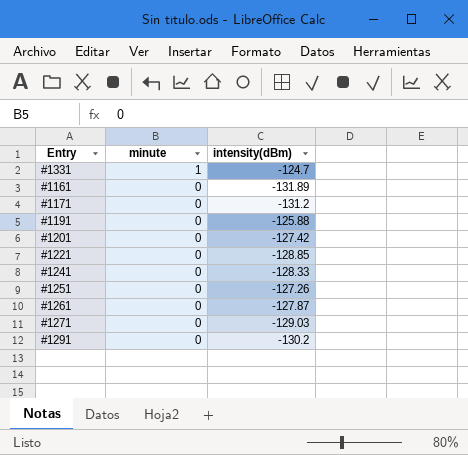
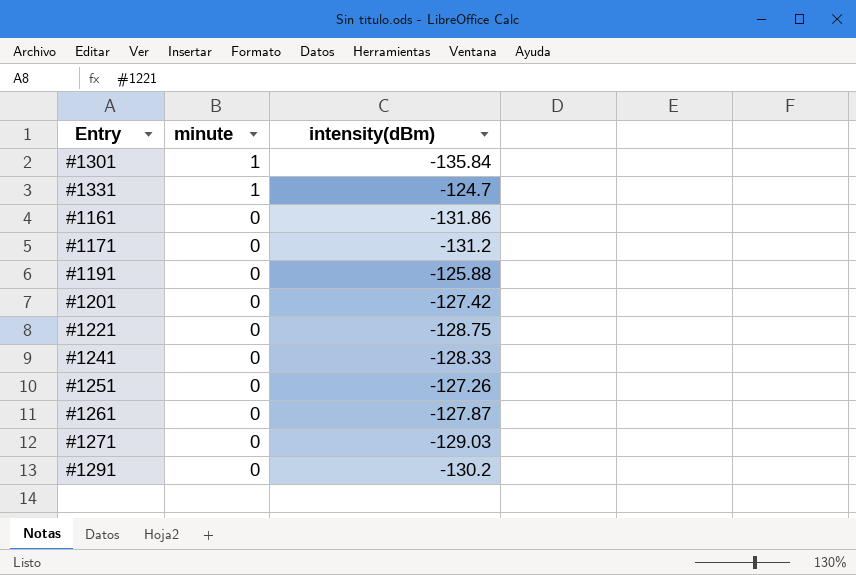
row #1301: none -> 1 | -135.84
#1161 | intensity(dBm): -131.89 -> -131.86
#1221 | intensity(dBm): -128.85 -> -128.75

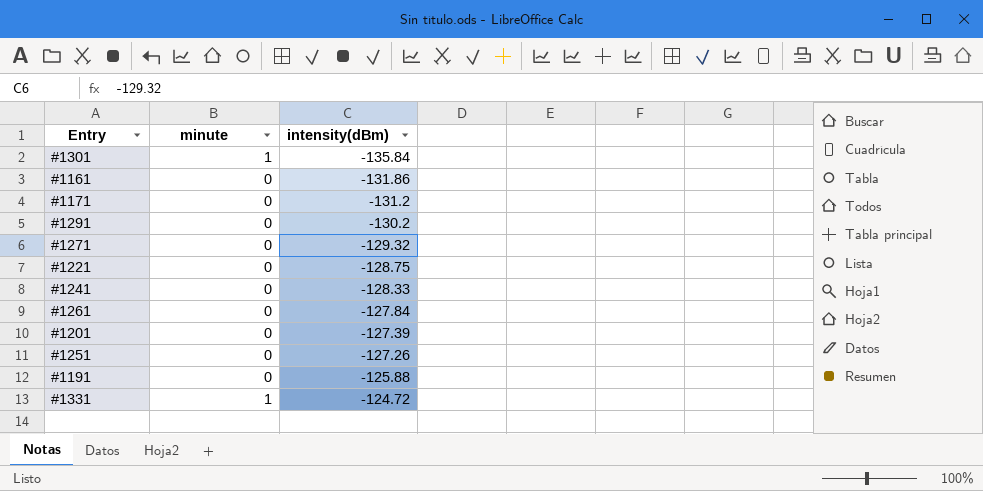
row order: minute descending -> intensity(dBm) ascending
#1271 | intensity(dBm): -129.03 -> -129.32
#1261 | intensity(dBm): -127.87 -> -127.84
#1201 | intensity(dBm): -127.42 -> -127.39
#1331 | intensity(dBm): -124.7 -> -124.72

